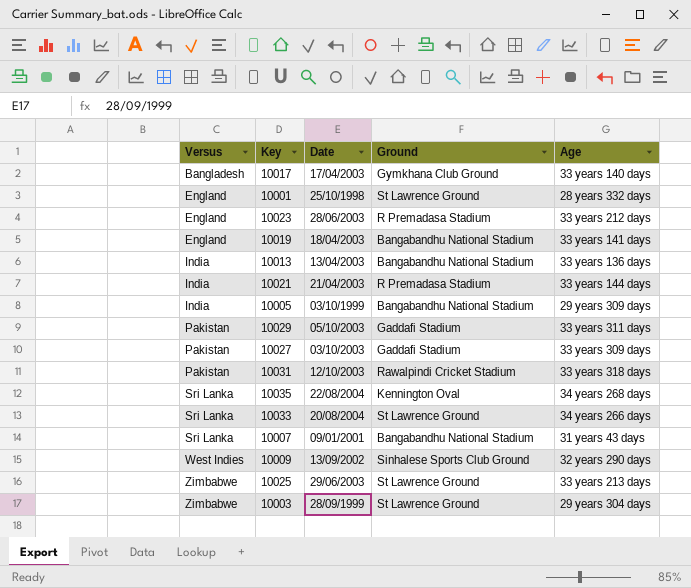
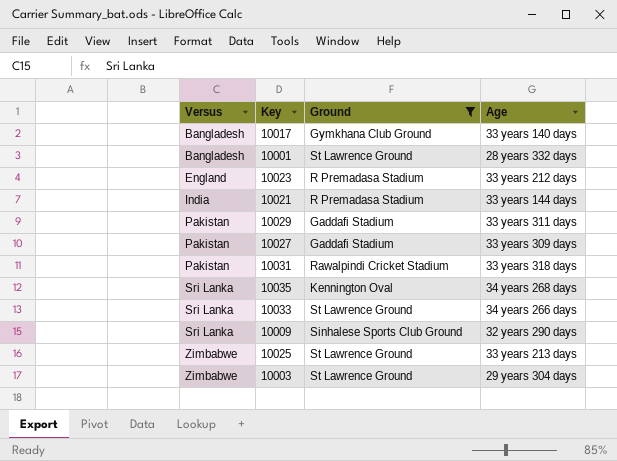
filter: none -> Ground != Bangabandhu National Stadium
column Date | position: 3 -> none
10001 | Versus: England -> Bangladesh
10009 | Versus: West Indies -> Sri Lanka

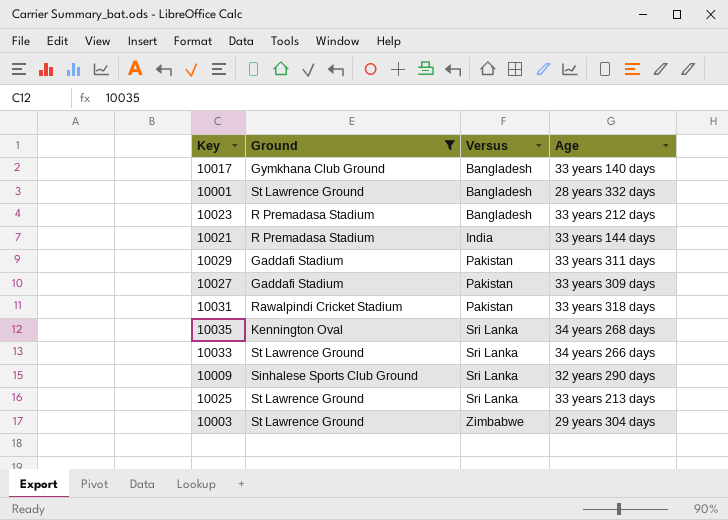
column Versus | position: 1 -> 3
10023 | Versus: England -> Bangladesh
10025 | Versus: Zimbabwe -> Sri Lanka

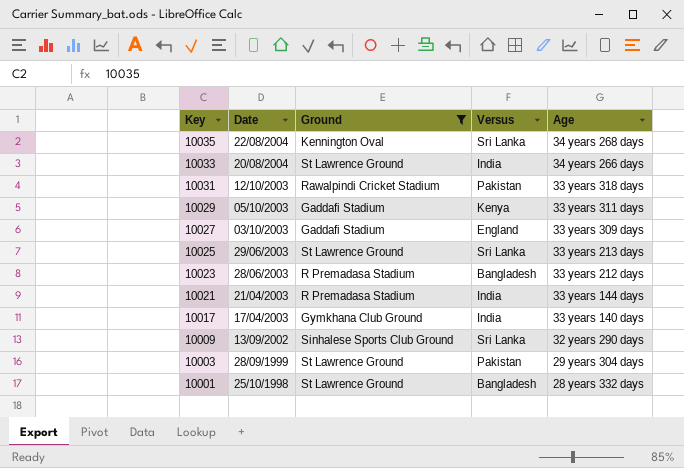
row order: Versus ascending -> Key descending
column Date | position: none -> 2
10033 | Versus: Sri Lanka -> India
10029 | Versus: Pakistan -> Kenya
10027 | Versus: Pakistan -> England
10017 | Versus: Bangladesh -> India
10003 | Versus: Zimbabwe -> Pakistan

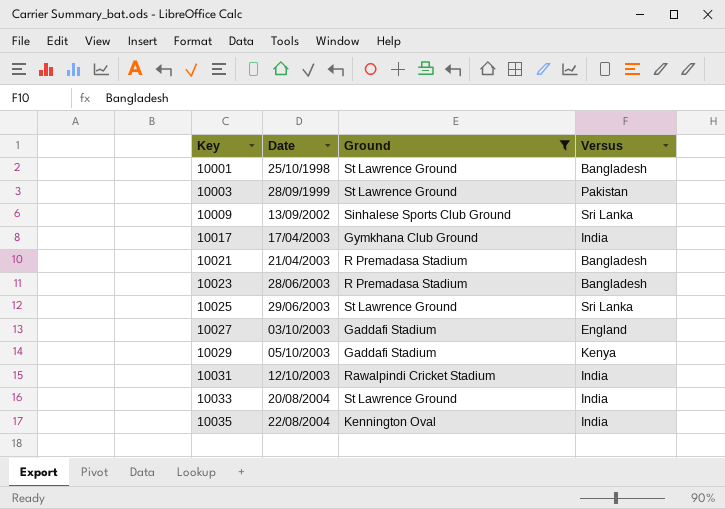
row order: Key descending -> Key ascending
column Age | position: 5 -> none
10021 | Versus: India -> Bangladesh
10031 | Versus: Pakistan -> India
10035 | Versus: Sri Lanka -> India

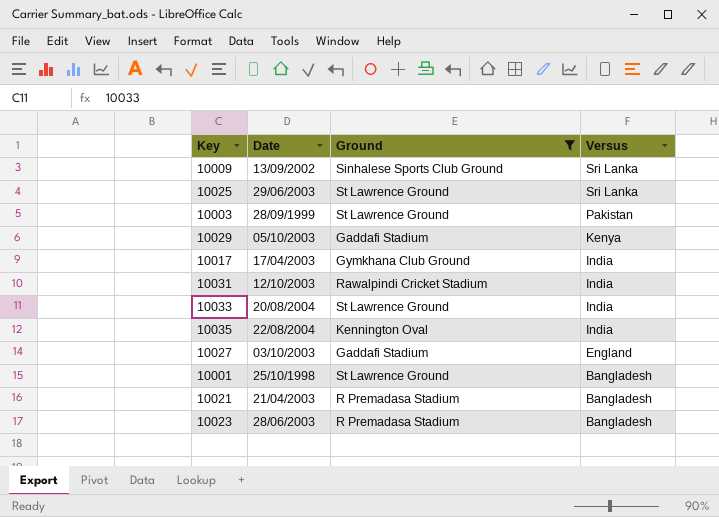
row order: Key ascending -> Versus descending

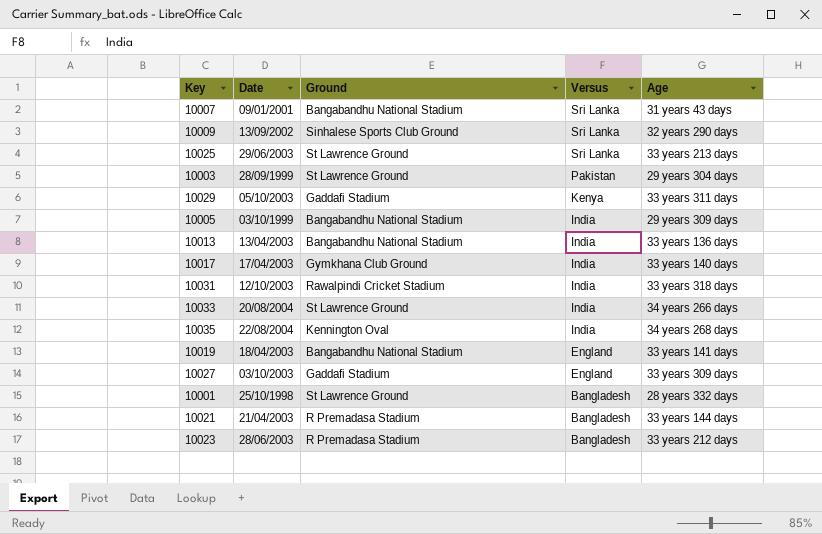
filter: Ground != Bangabandhu National Stadium -> none
column Age | position: none -> 5

